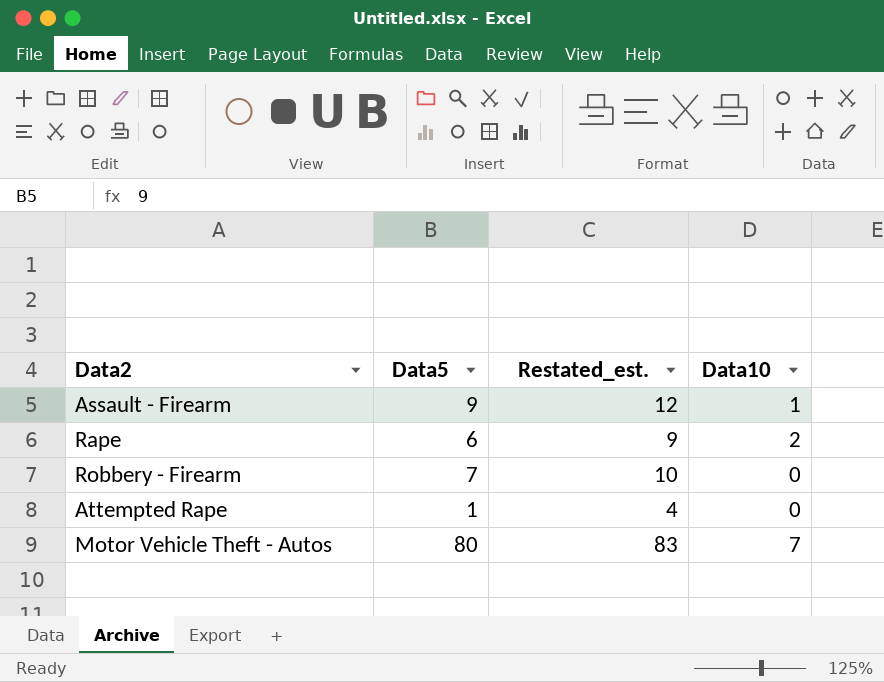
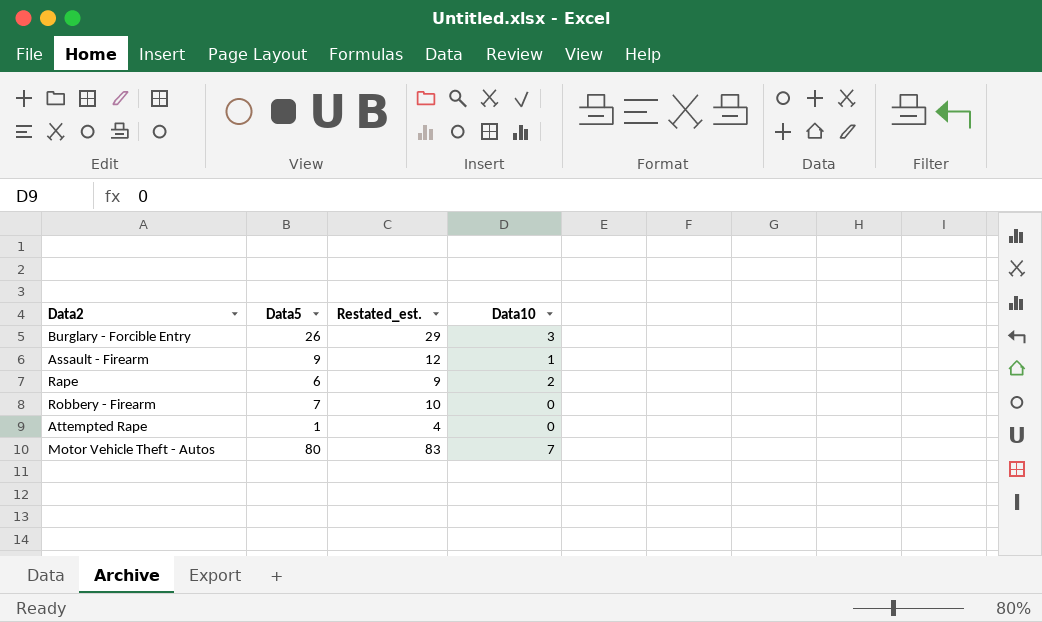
row Burglary - Forcible Entry: none -> 26 | 29 | 3

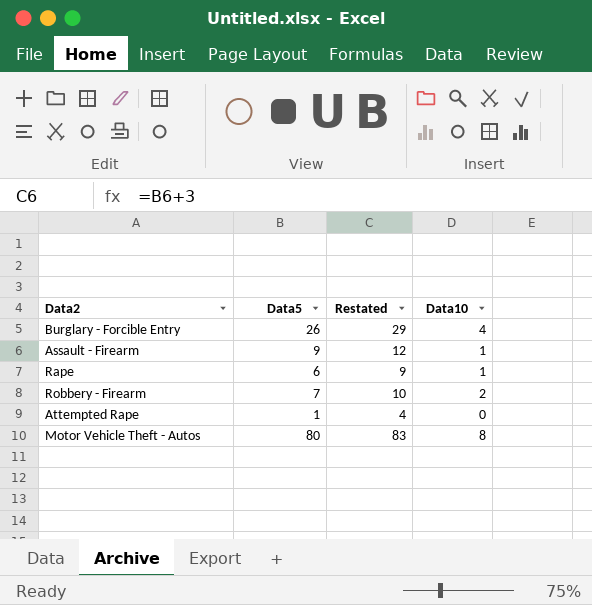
column name: Restated_est. -> Restated
Burglary - Forcible Entry | Data10: 3 -> 4
Rape | Data10: 2 -> 1
Robbery - Firearm | Data10: 0 -> 2
Motor Vehicle Theft - Autos | Data10: 7 -> 8

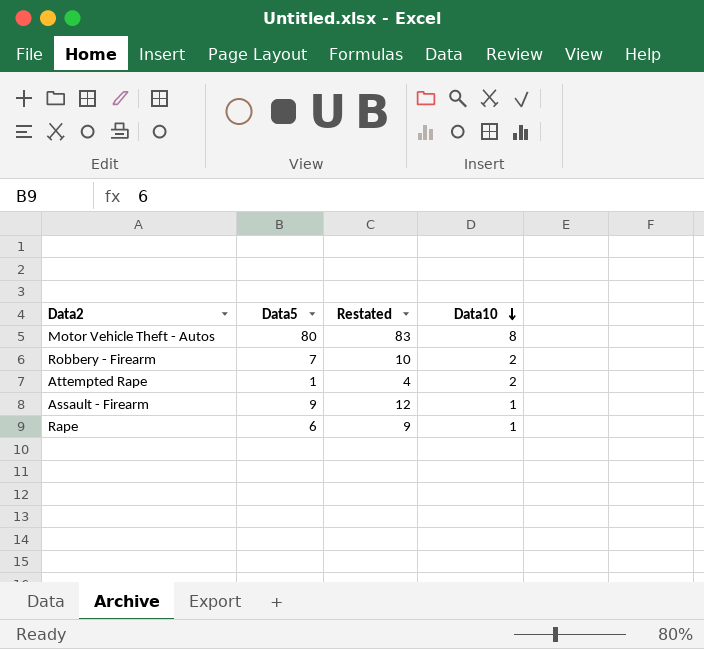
row order: none -> Data10 descending
row Burglary - Forcible Entry: 26 | 29 | 4 -> none
Attempted Rape | Data10: 0 -> 2

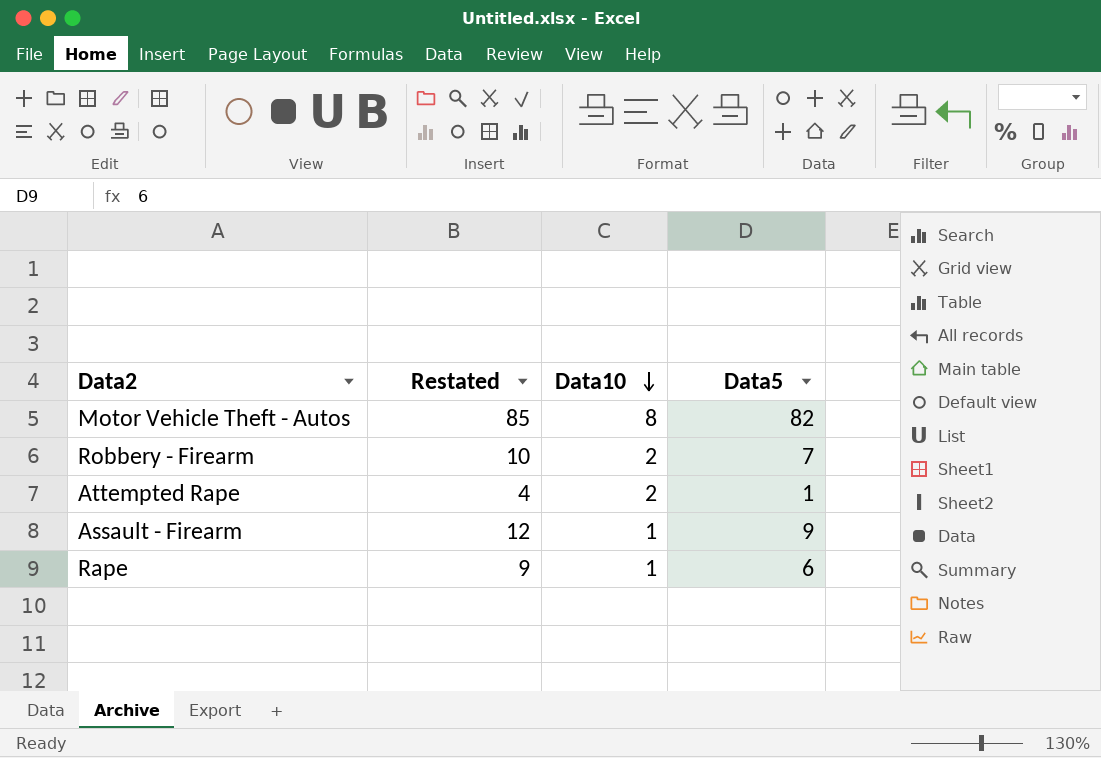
column Data5 | position: 2 -> 4
Motor Vehicle Theft - Autos | Restated: 83 -> 85
Motor Vehicle Theft - Autos | Data5: 80 -> 82

